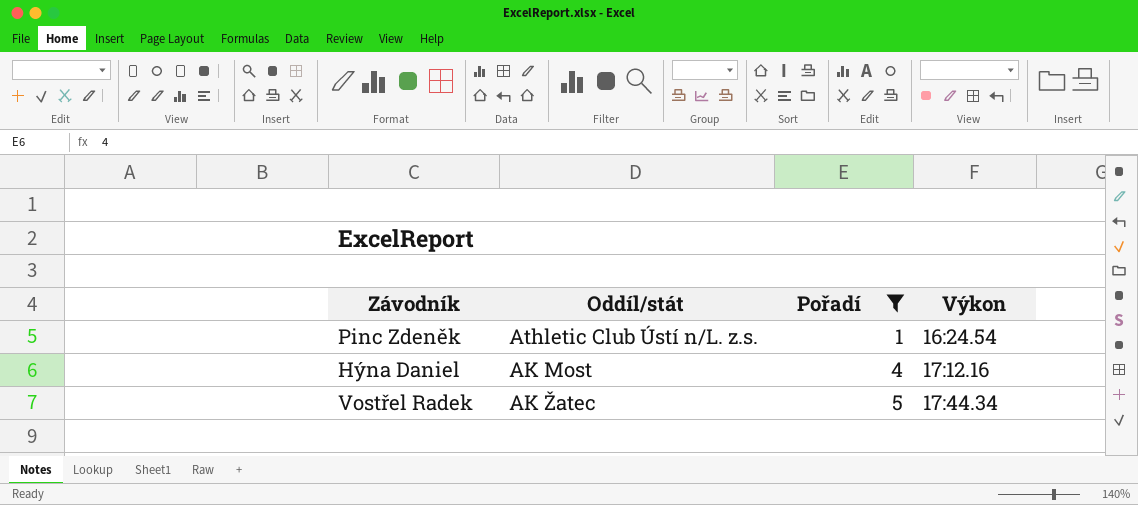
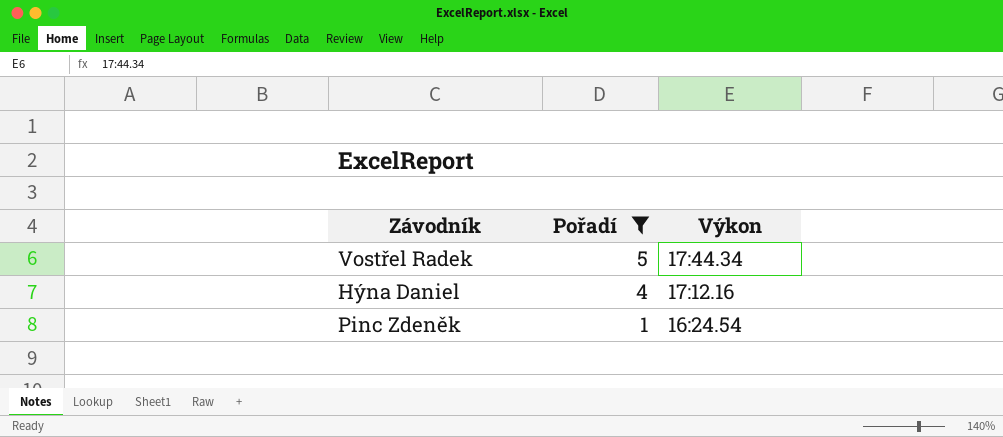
row order: Pořadí ascending -> Pořadí descending
column Oddíl/stát | position: 2 -> none

